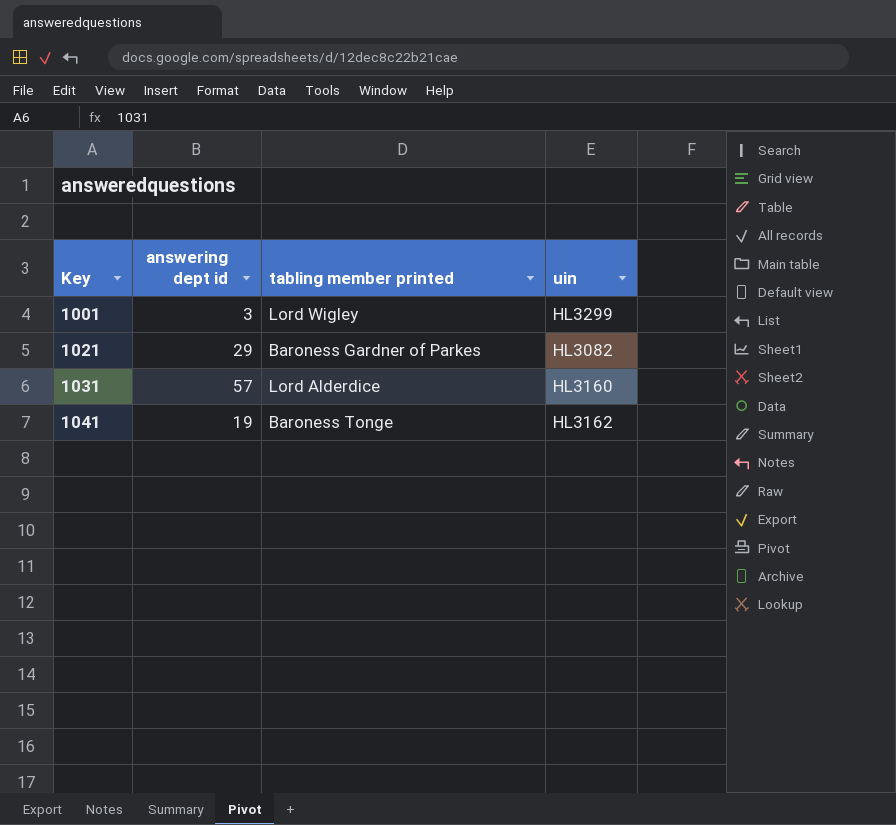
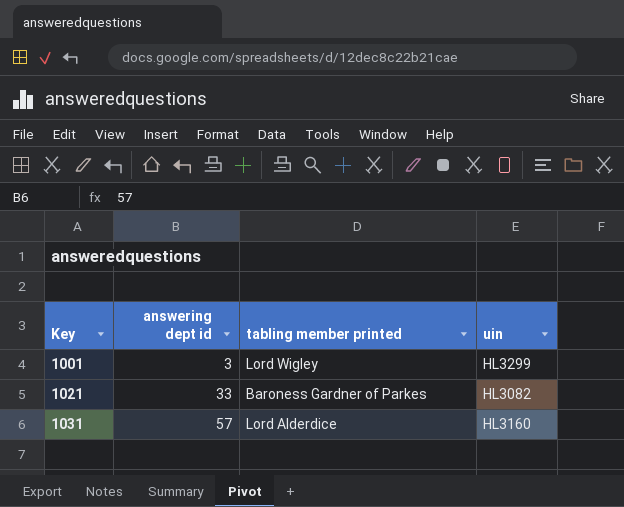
row 1041: 19 | Baroness Tonge | HL3162 -> none
1021 | answering dept id: 29 -> 33

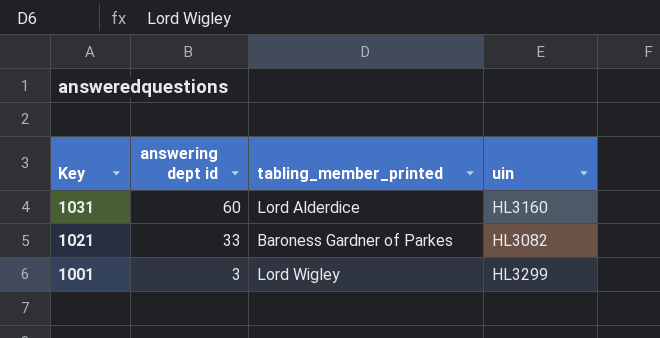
row order: Key ascending -> Key descending
column name: tabling member printed -> tabling_member_printed
1031 | answering dept id: 57 -> 60

